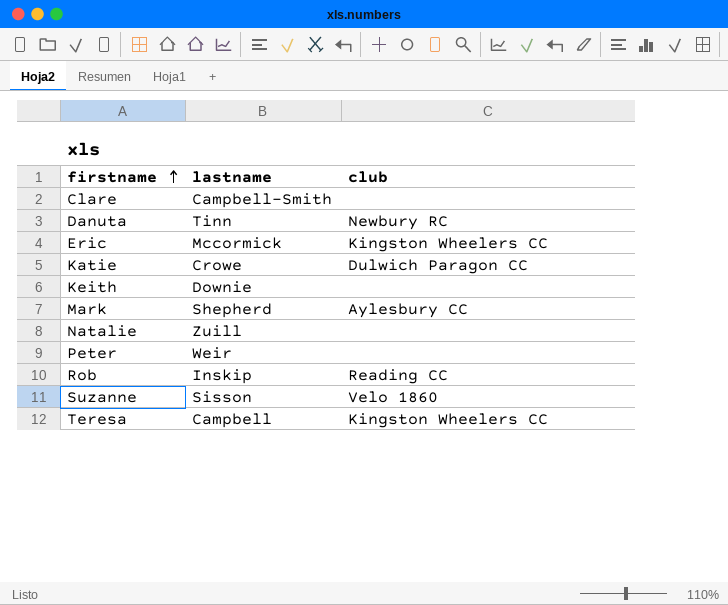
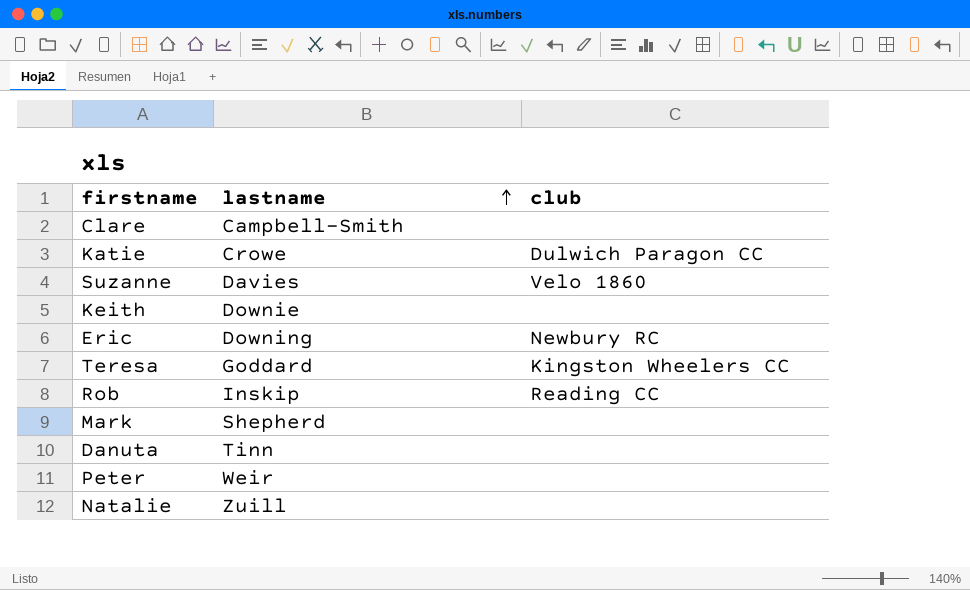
row order: firstname ascending -> lastname ascending
Suzanne | lastname: Sisson -> Davies
Eric | lastname: Mccormick -> Downing
Eric | club: Kingston Wheelers CC -> Newbury RC
Teresa | lastname: Campbell -> Goddard
Mark | club: Aylesbury CC -> none
Danuta | club: Newbury RC -> none

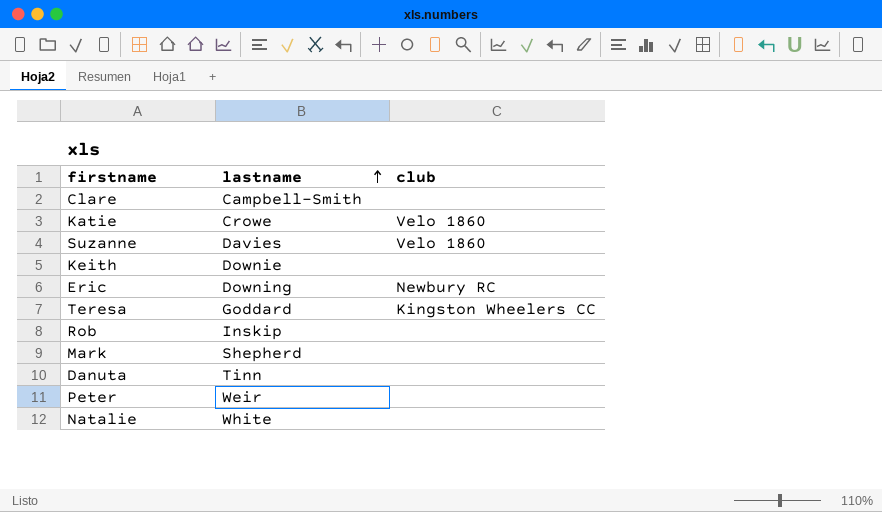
Katie | club: Dulwich Paragon CC -> Velo 1860
Rob | club: Reading CC -> none
Natalie | lastname: Zuill -> White

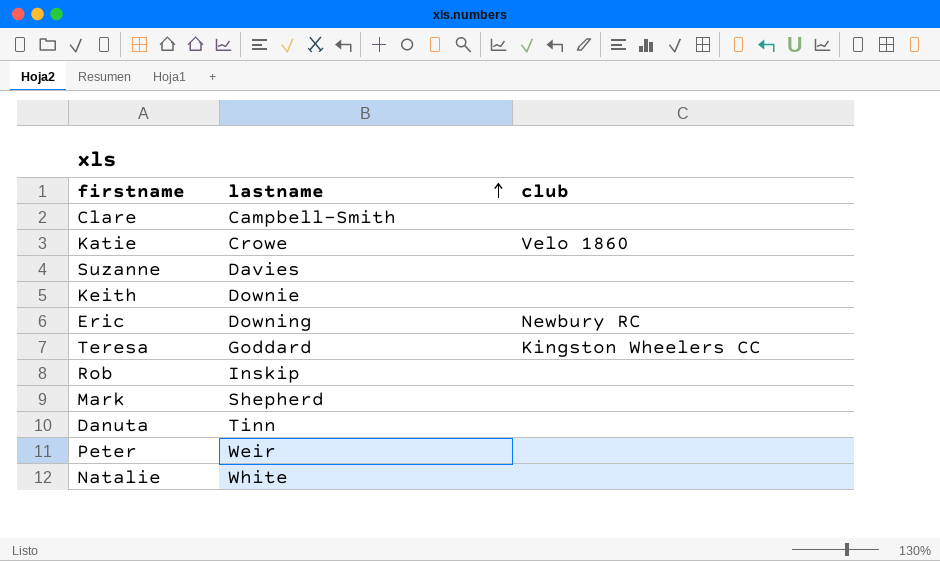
Suzanne | club: Velo 1860 -> none

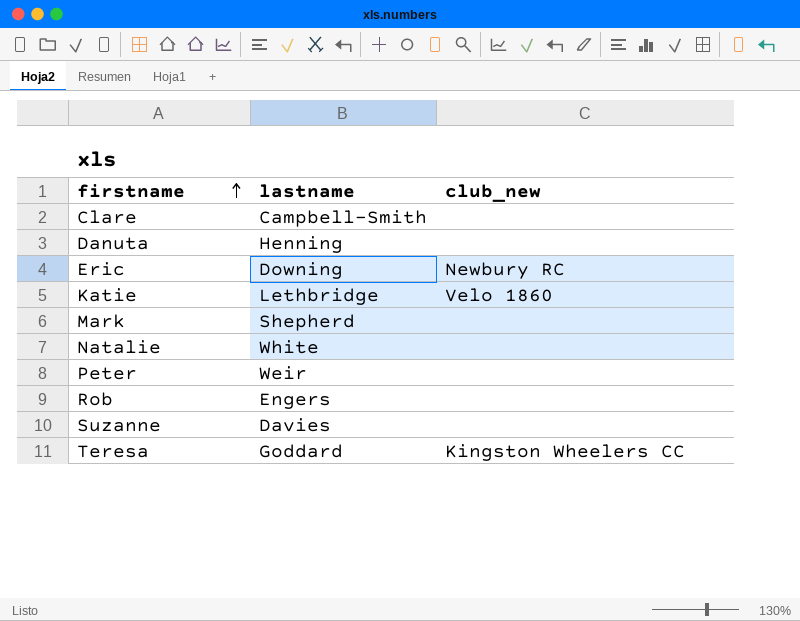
row order: lastname ascending -> firstname ascending
column name: club -> club_new
row Keith: Downie | none -> none
Danuta | lastname: Tinn -> Henning
Katie | lastname: Crowe -> Lethbridge
Rob | lastname: Inskip -> Engers

